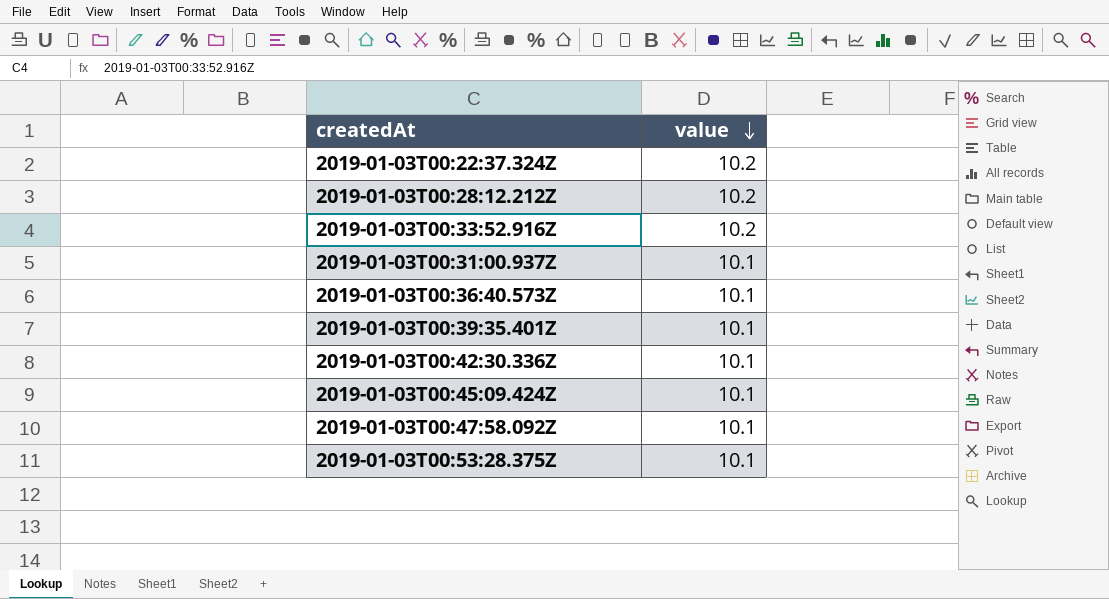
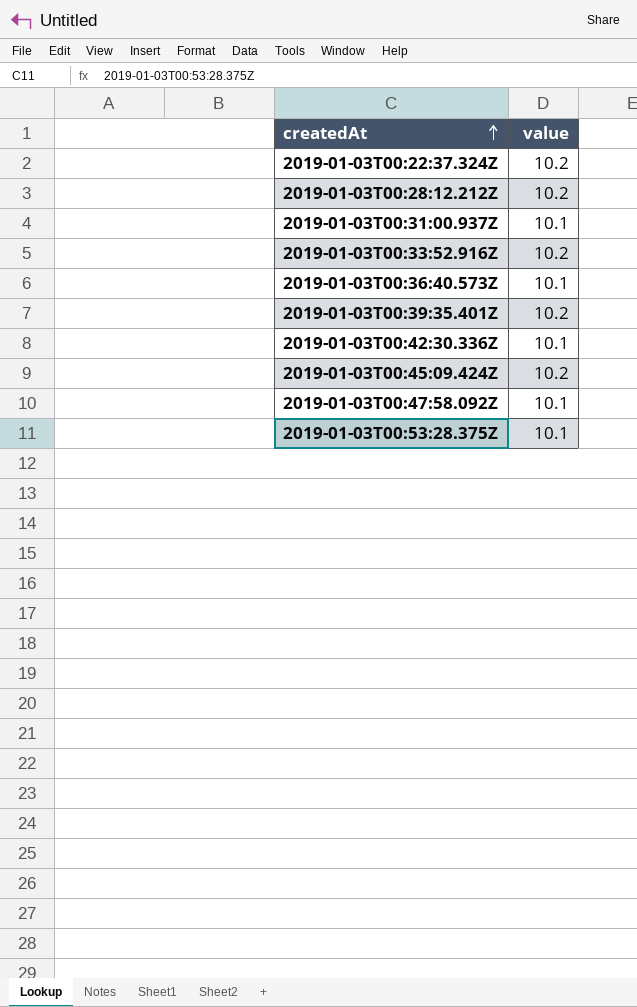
row order: value descending -> createdAt ascending
2019-01-03T00:39:35.401Z | value: 10.1 -> 10.2
2019-01-03T00:45:09.424Z | value: 10.1 -> 10.2

